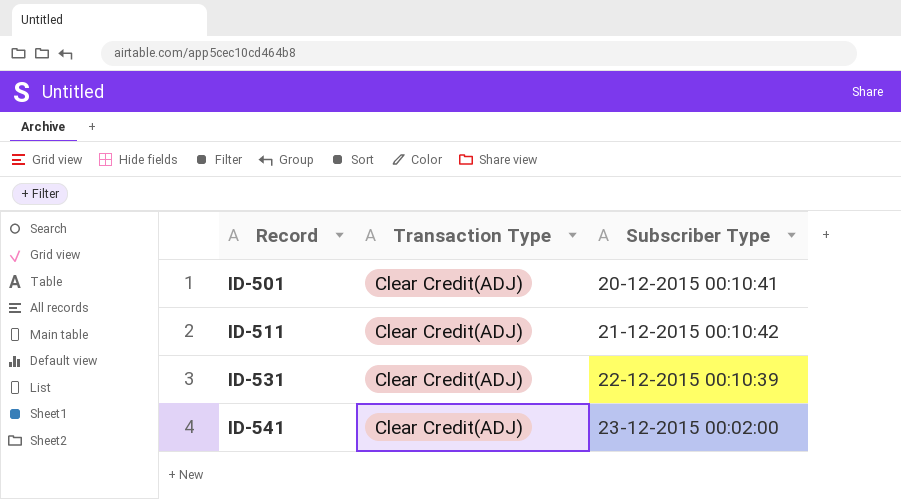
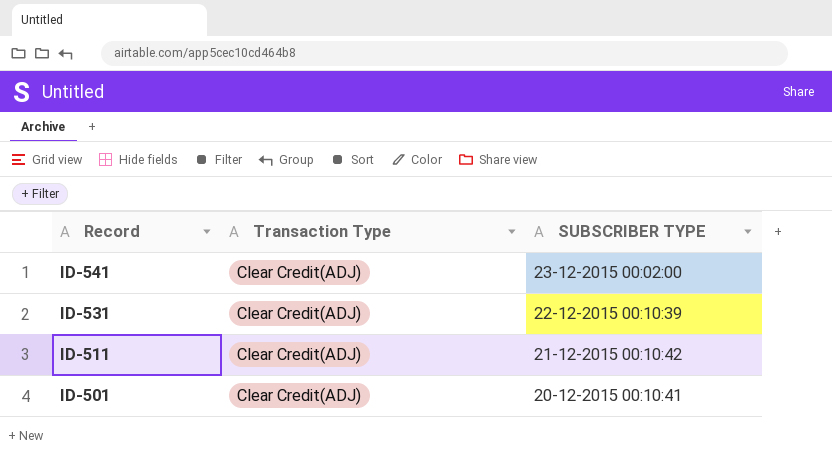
row order: Record ascending -> Record descending
column name: Subscriber Type -> SUBSCRIBER TYPE

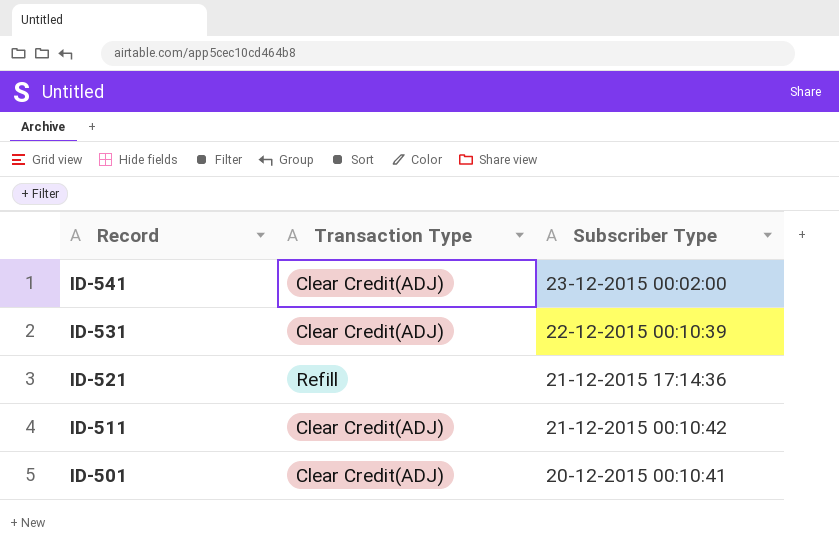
column name: SUBSCRIBER TYPE -> Subscriber Type
row ID-521: none -> Refill | 21-12-2015 17:14:36

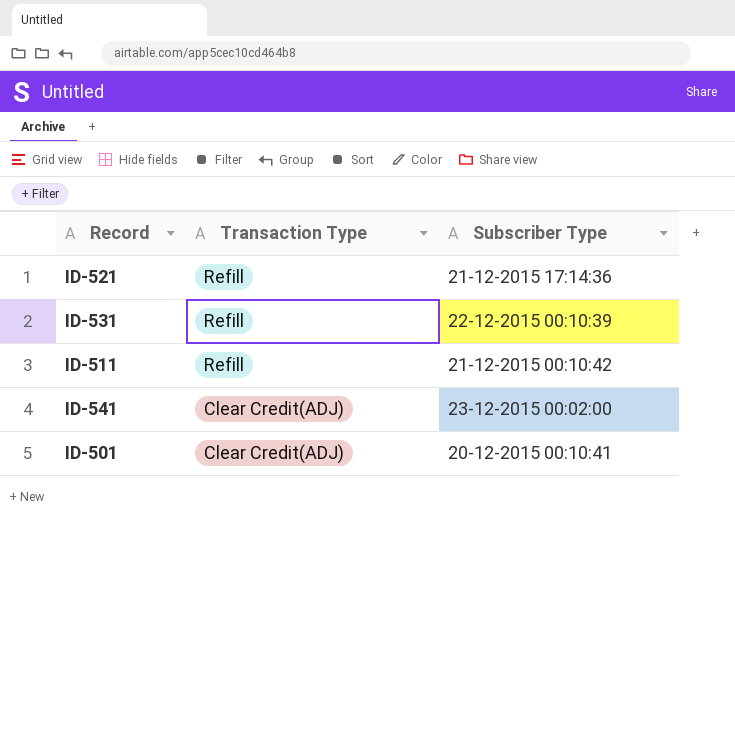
row order: Record descending -> Transaction Type descending
ID-531 | Transaction Type: Clear Credit(ADJ) -> Refill
ID-511 | Transaction Type: Clear Credit(ADJ) -> Refill

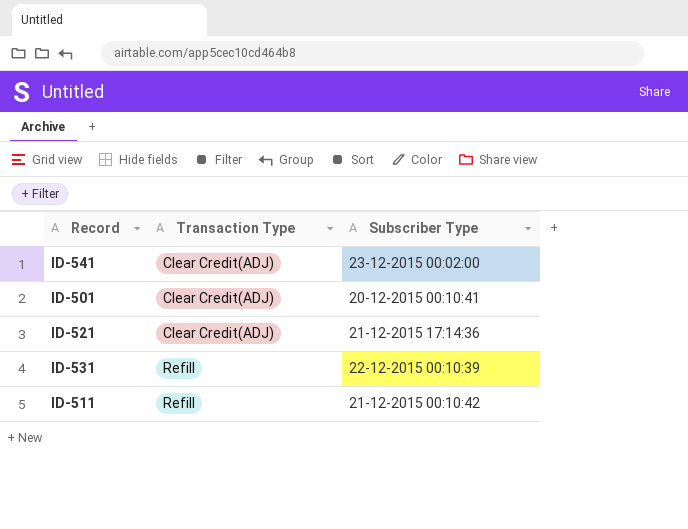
row order: Transaction Type descending -> Transaction Type ascending
ID-521 | Transaction Type: Refill -> Clear Credit(ADJ)

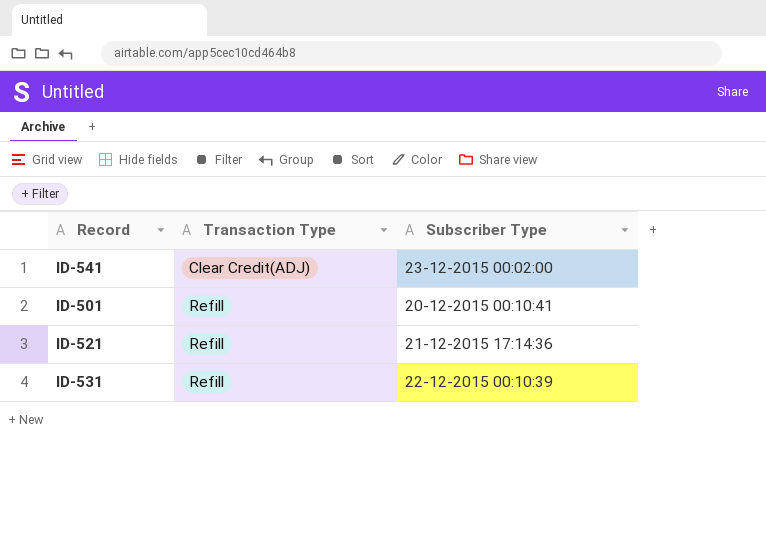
row ID-511: Refill | 21-12-2015 00:10:42 -> none
ID-501 | Transaction Type: Clear Credit(ADJ) -> Refill
ID-521 | Transaction Type: Clear Credit(ADJ) -> Refill

